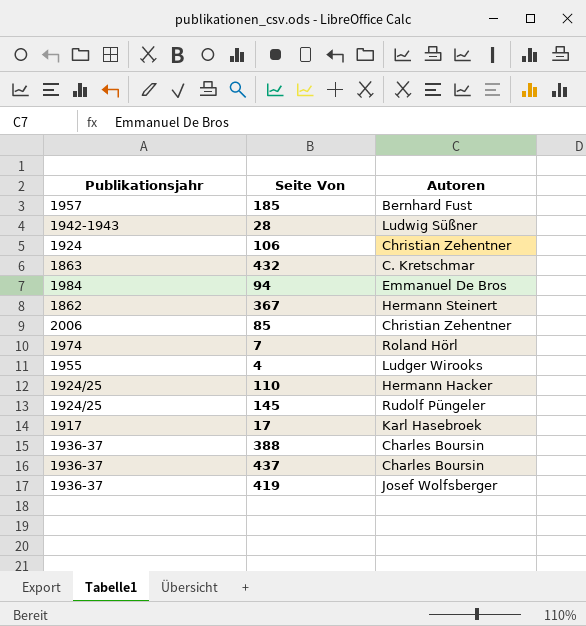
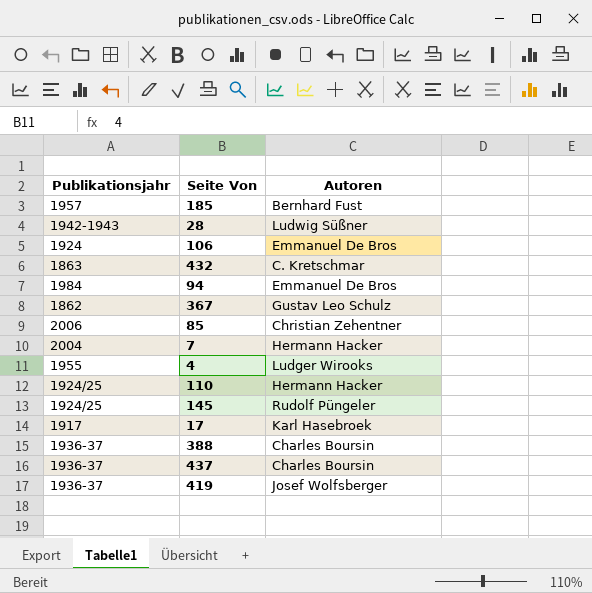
106 | Autoren: Christian Zehentner -> Emmanuel De Bros
367 | Autoren: Hermann Steinert -> Gustav Leo Schulz
7 | Publikationsjahr: 1974 -> 2004
7 | Autoren: Roland Hörl -> Hermann Hacker

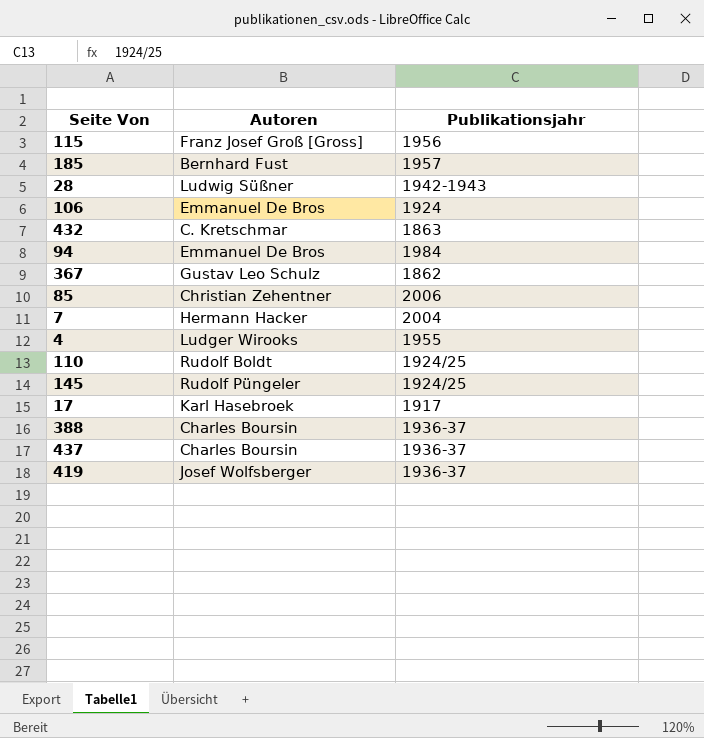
column Publikationsjahr | position: 1 -> 3
row 115: none -> Franz Josef Groß [Gross] | 1956
110 | Autoren: Hermann Hacker -> Rudolf Boldt

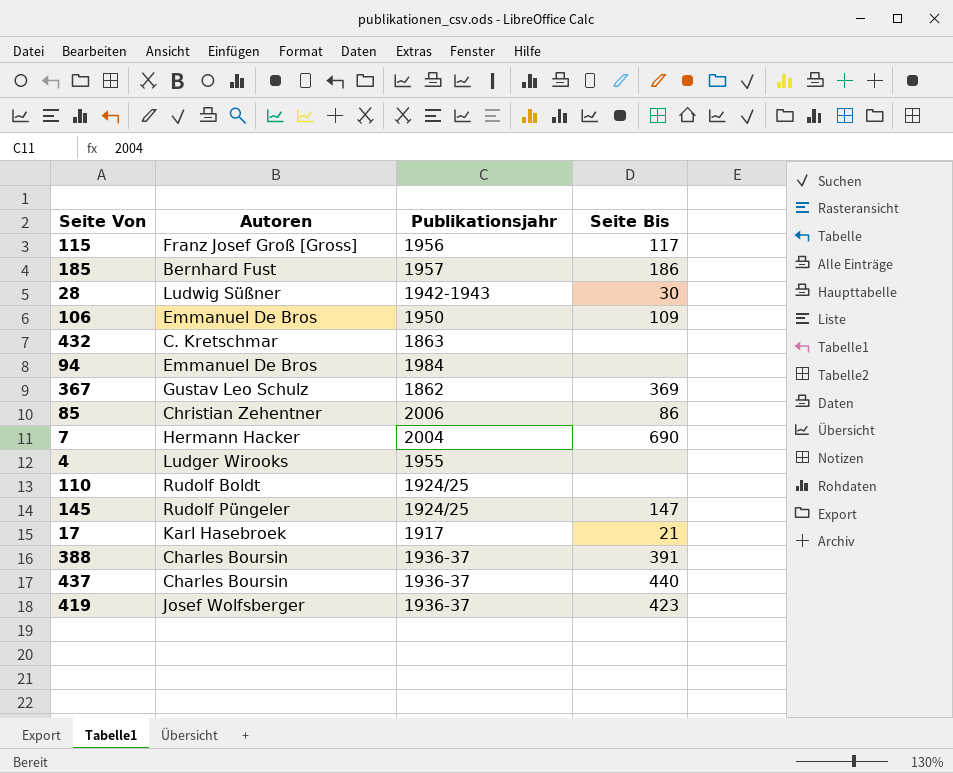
column Seite Bis | position: none -> 4
106 | Publikationsjahr: 1924 -> 1950

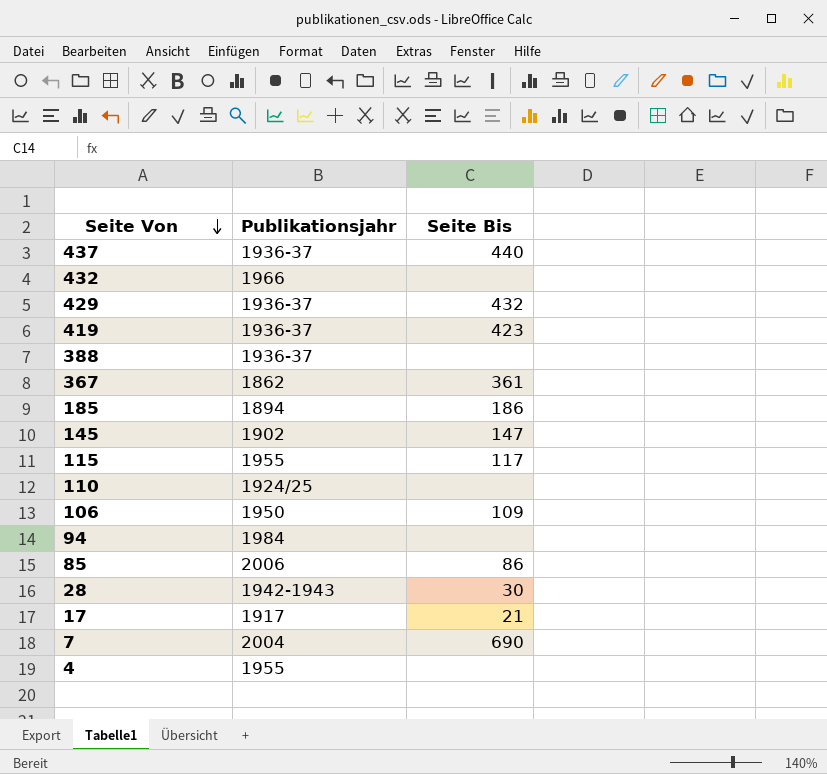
row order: none -> Seite Von descending
column Autoren | position: 2 -> none
432 | Publikationsjahr: 1863 -> 1966
row 429: none -> 1936-37 | 432
388 | Seite Bis: 391 -> none
367 | Seite Bis: 369 -> 361
185 | Publikationsjahr: 1957 -> 1894
145 | Publikationsjahr: 1924/25 -> 1902
115 | Publikationsjahr: 1956 -> 1955

